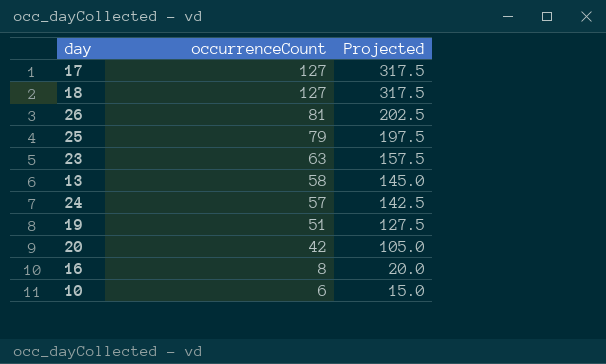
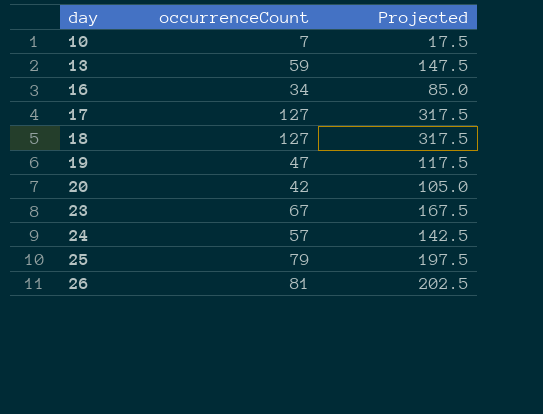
row order: occurrenceCount descending -> day ascending
10 | occurrenceCount: 6 -> 7
10 | Projected: 15.0 -> 17.5
13 | occurrenceCount: 58 -> 59
13 | Projected: 145.0 -> 147.5
16 | occurrenceCount: 8 -> 34
16 | Projected: 20.0 -> 85.0
19 | occurrenceCount: 51 -> 47
19 | Projected: 127.5 -> 117.5
23 | occurrenceCount: 63 -> 67
23 | Projected: 157.5 -> 167.5

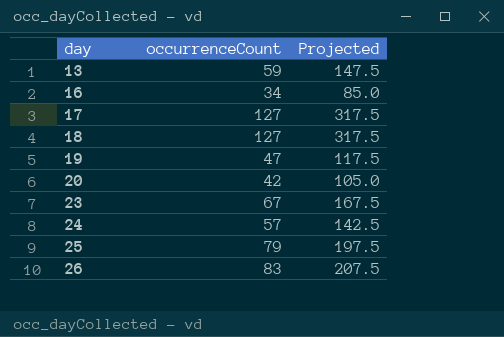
row 10: 7 | 17.5 -> none
26 | occurrenceCount: 81 -> 83
26 | Projected: 202.5 -> 207.5

